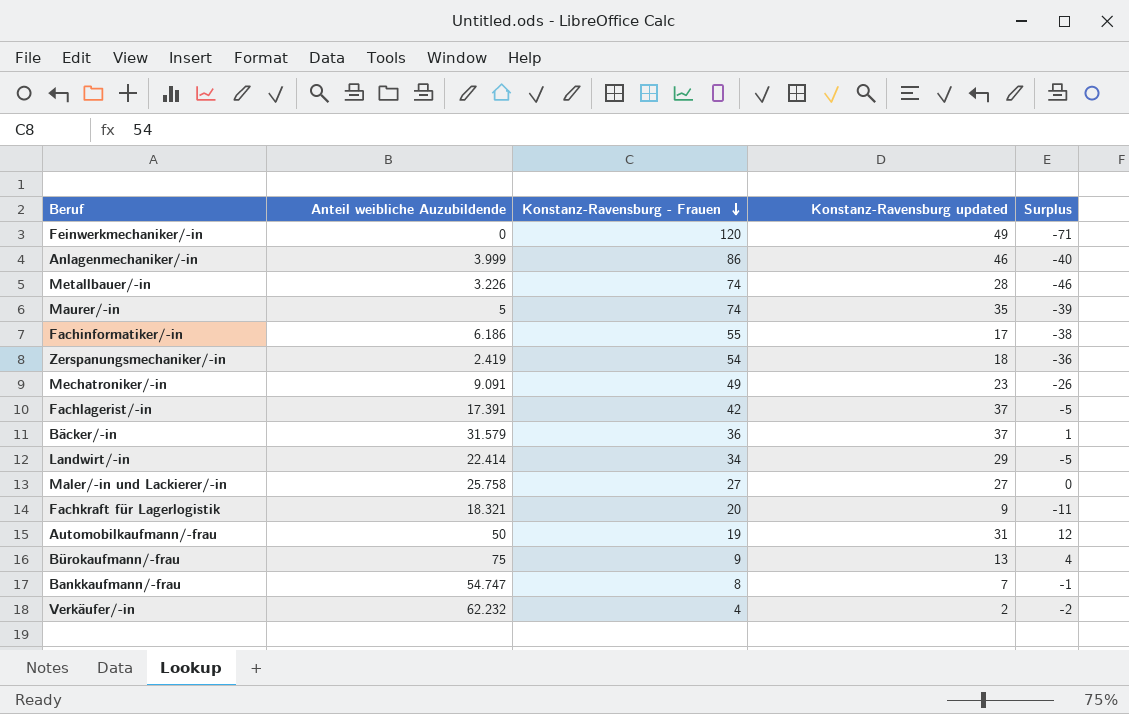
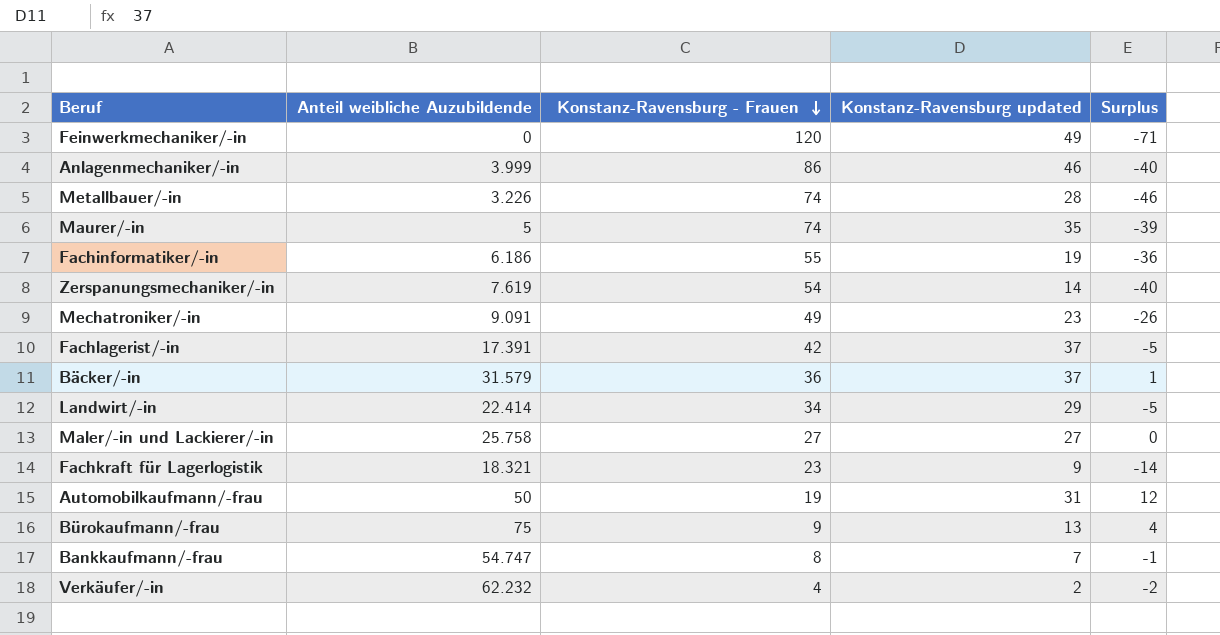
Fachinformatiker/-in | Konstanz-Ravensburg updated: 17 -> 19
Fachinformatiker/-in | Surplus: -38 -> -36
Zerspanungsmechaniker/-in | Anteil weibliche Auzubildende: 2.419 -> 7.619
Zerspanungsmechaniker/-in | Konstanz-Ravensburg updated: 18 -> 14
Zerspanungsmechaniker/-in | Surplus: -36 -> -40
Fachkraft für Lagerlogistik | Konstanz-Ravensburg - Frauen: 20 -> 23
Fachkraft für Lagerlogistik | Surplus: -11 -> -14

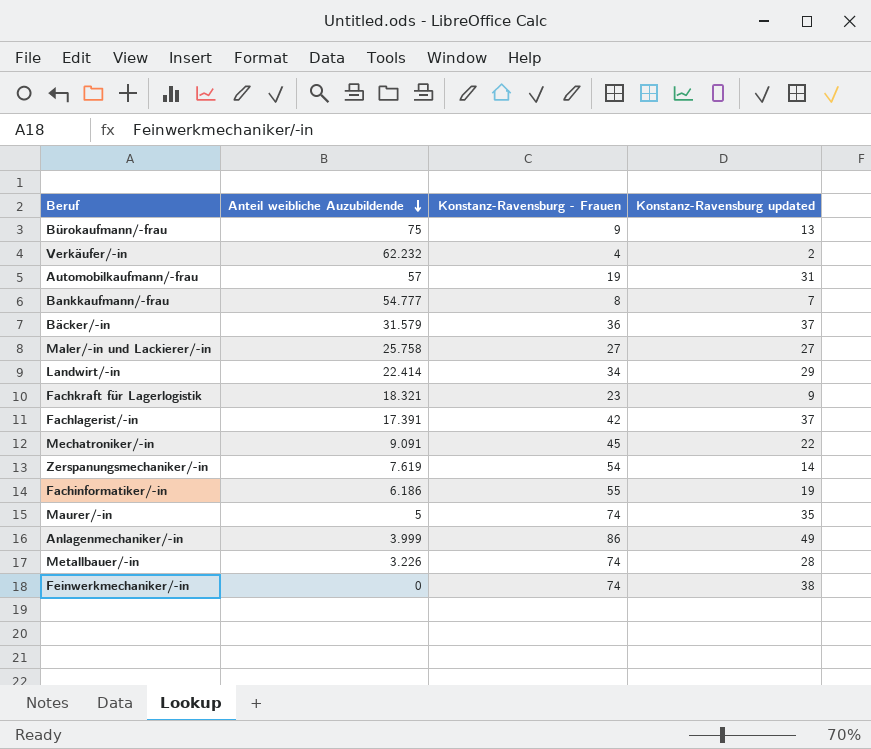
row order: Konstanz-Ravensburg - Frauen descending -> Anteil weibliche Auzubildende descending
column Surplus | formula: [Konstanz-Ravensburg updated] - [Konstanz-Ravensburg - Frauen] -> none
Automobilkaufmann/-frau | Anteil weibliche Auzubildende: 50 -> 57
Bankkaufmann/-frau | Anteil weibliche Auzubildende: 54.747 -> 54.777
Mechatroniker/-in | Konstanz-Ravensburg - Frauen: 49 -> 45
Mechatroniker/-in | Konstanz-Ravensburg updated: 23 -> 22
Anlagenmechaniker/-in | Konstanz-Ravensburg updated: 46 -> 49
Feinwerkmechaniker/-in | Konstanz-Ravensburg - Frauen: 120 -> 74
Feinwerkmechaniker/-in | Konstanz-Ravensburg updated: 49 -> 38

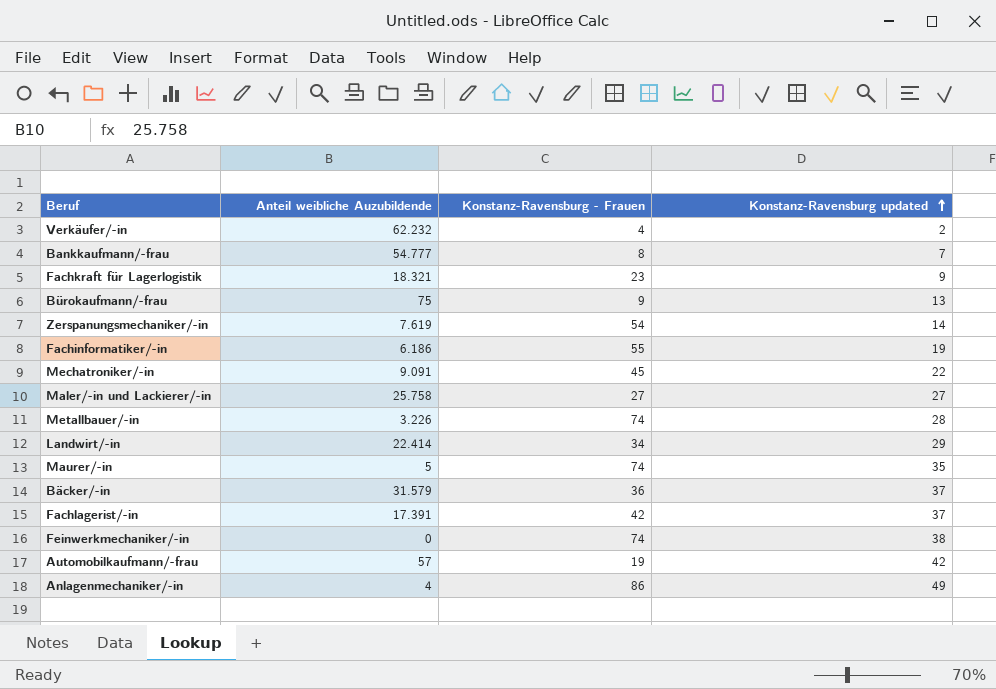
row order: Anteil weibliche Auzubildende descending -> Konstanz-Ravensburg updated ascending
Automobilkaufmann/-frau | Konstanz-Ravensburg updated: 31 -> 42
Anlagenmechaniker/-in | Anteil weibliche Auzubildende: 3.999 -> 4

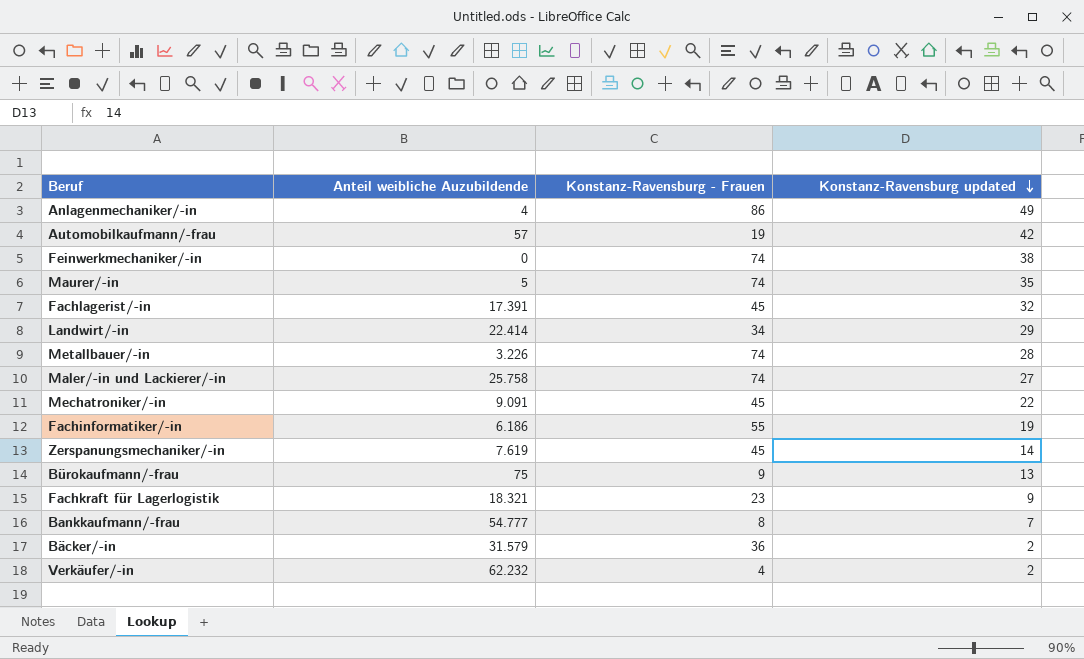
row order: Konstanz-Ravensburg updated ascending -> Konstanz-Ravensburg updated descending
Fachlagerist/-in | Konstanz-Ravensburg - Frauen: 42 -> 45
Fachlagerist/-in | Konstanz-Ravensburg updated: 37 -> 32
Maler/-in und Lackierer/-in | Konstanz-Ravensburg - Frauen: 27 -> 74
Zerspanungsmechaniker/-in | Konstanz-Ravensburg - Frauen: 54 -> 45
Bäcker/-in | Konstanz-Ravensburg updated: 37 -> 2

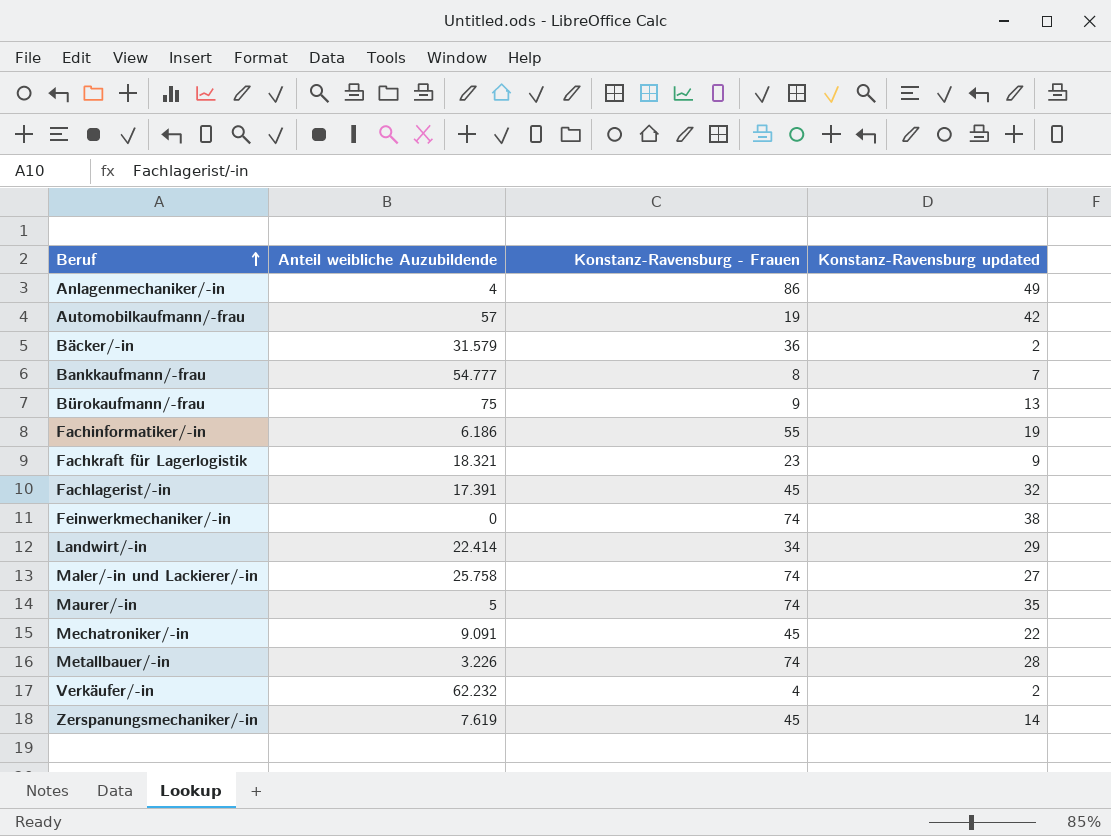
row order: Konstanz-Ravensburg updated descending -> Beruf ascending

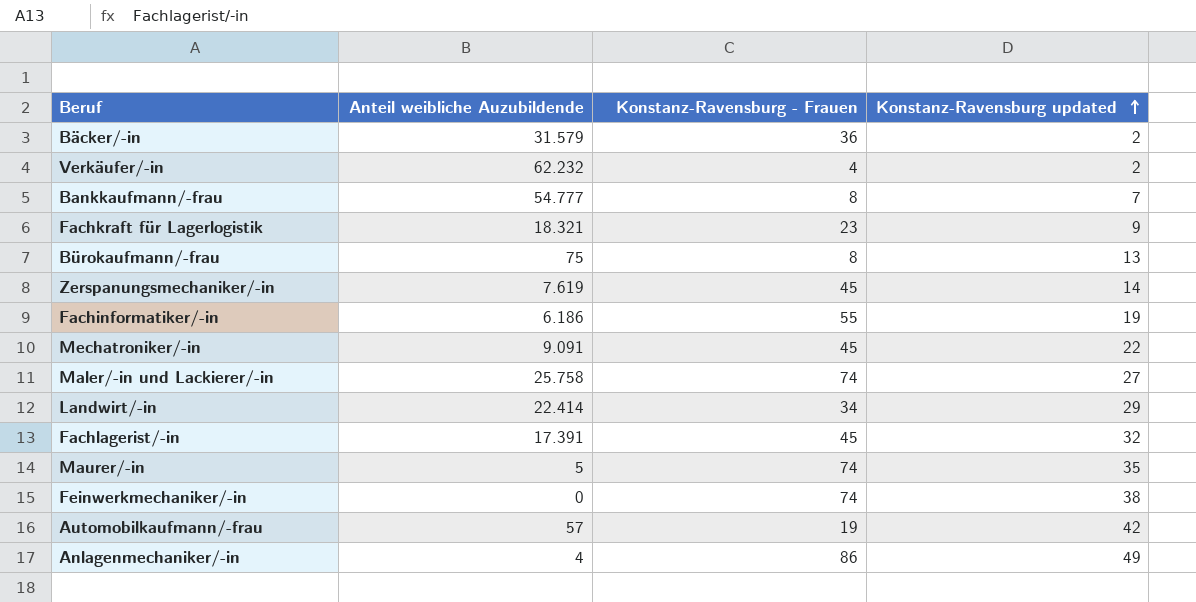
row order: Beruf ascending -> Konstanz-Ravensburg updated ascending
row Metallbauer/-in: 3.226 | 74 | 28 -> none
Bürokaufmann/-frau | Konstanz-Ravensburg - Frauen: 9 -> 8

